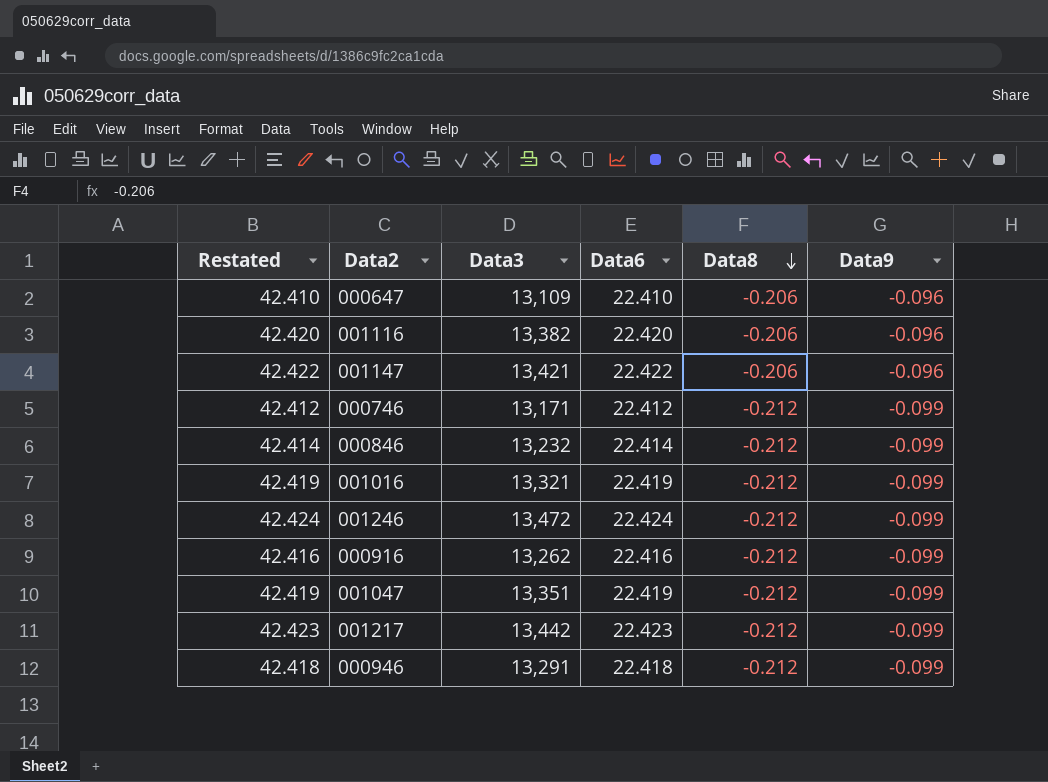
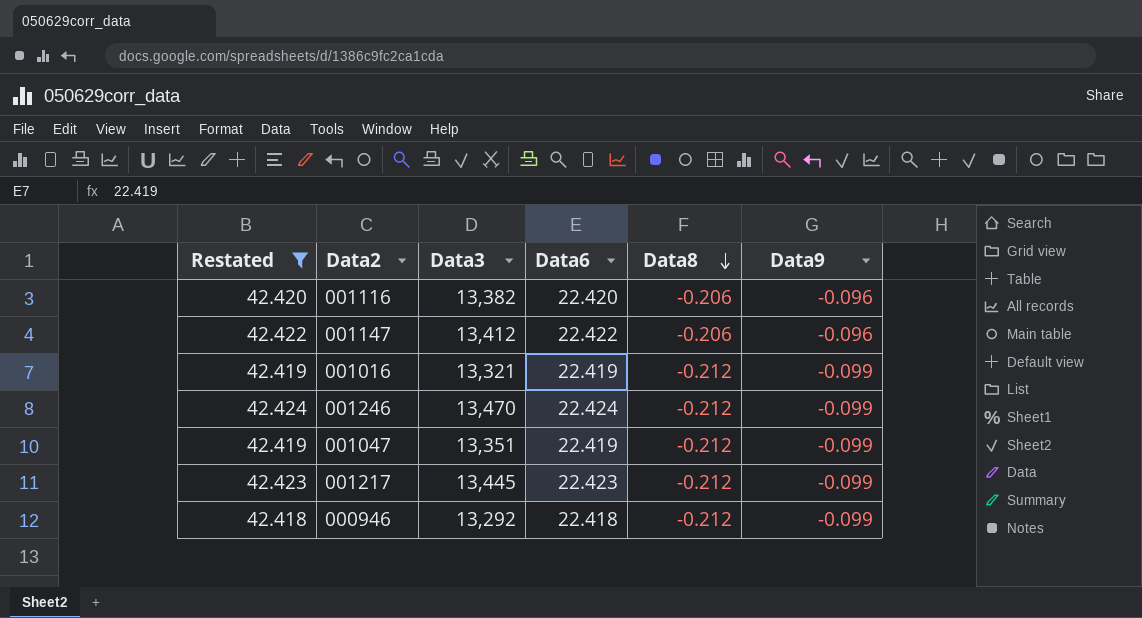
filter: none -> Restated >= 42.418
001147 | Data3: 13,421 -> 13,412
001246 | Data3: 13,472 -> 13,470
001217 | Data3: 13,442 -> 13,445
000946 | Data3: 13,291 -> 13,292

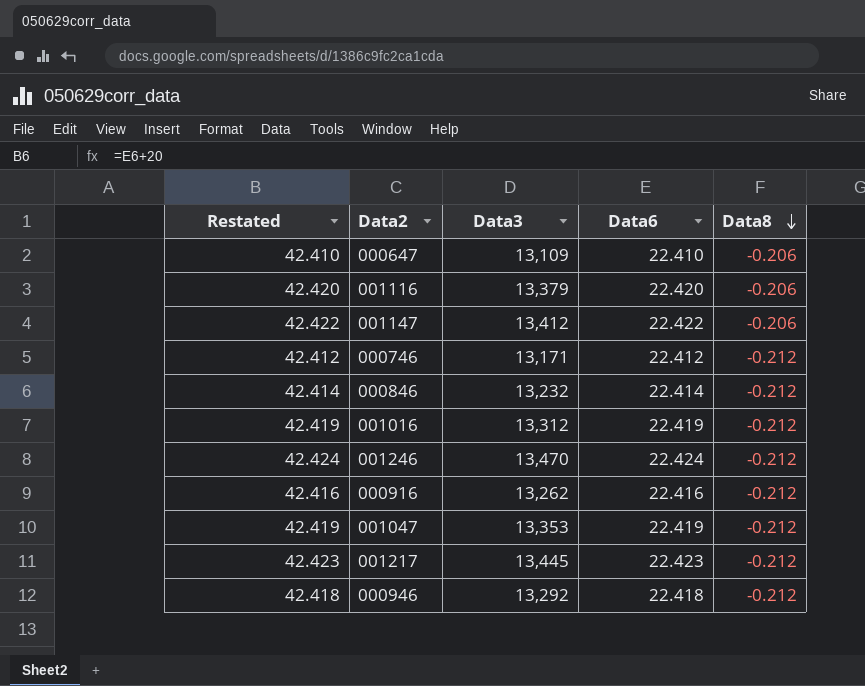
filter: Restated >= 42.418 -> none
column Data9 | position: 6 -> none
001116 | Data3: 13,382 -> 13,379
001016 | Data3: 13,321 -> 13,312
001047 | Data3: 13,351 -> 13,353

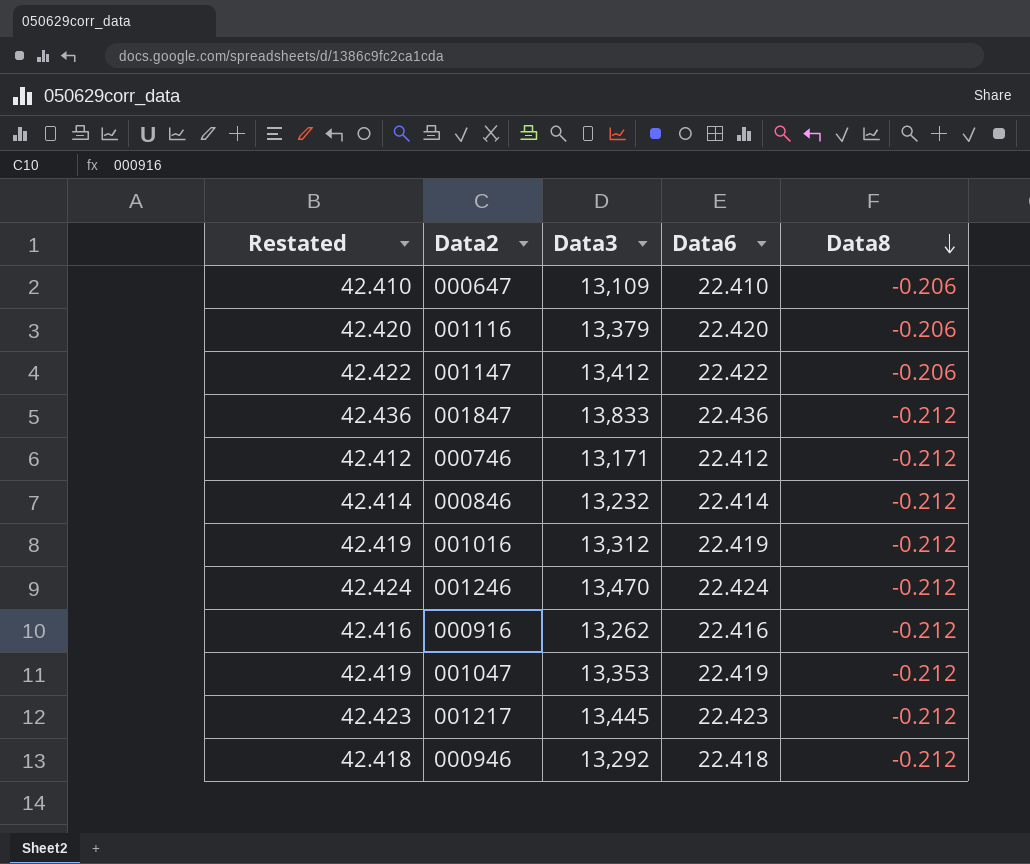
row 001847: none -> 42.436 | 13,833 | 22.436 | -0.212

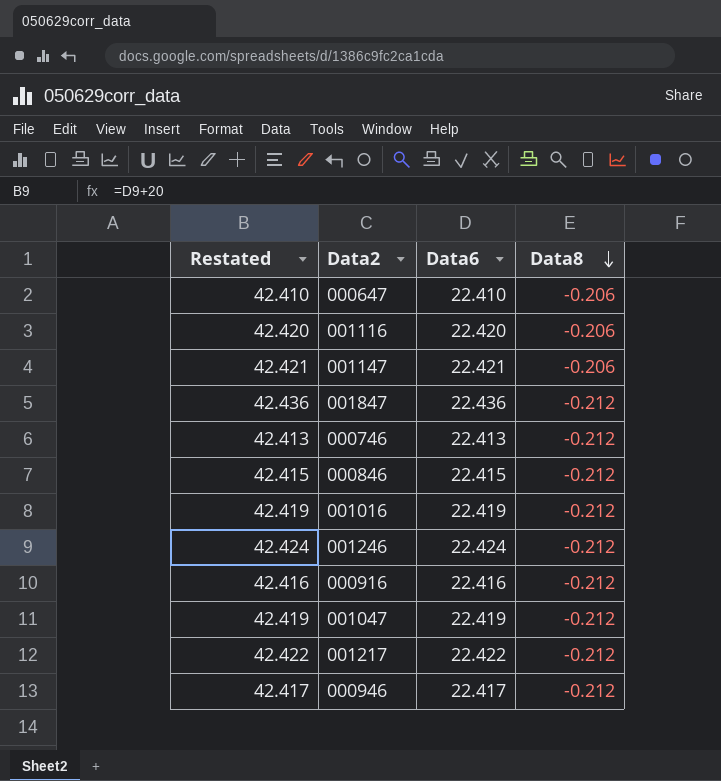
column Data3 | position: 3 -> none
001147 | Restated: 42.422 -> 42.421
001147 | Data6: 22.422 -> 22.421
000746 | Restated: 42.412 -> 42.413
000746 | Data6: 22.412 -> 22.413
000846 | Restated: 42.414 -> 42.415
000846 | Data6: 22.414 -> 22.415
001217 | Restated: 42.423 -> 42.422
001217 | Data6: 22.423 -> 22.422
000946 | Restated: 42.418 -> 42.417
000946 | Data6: 22.418 -> 22.417

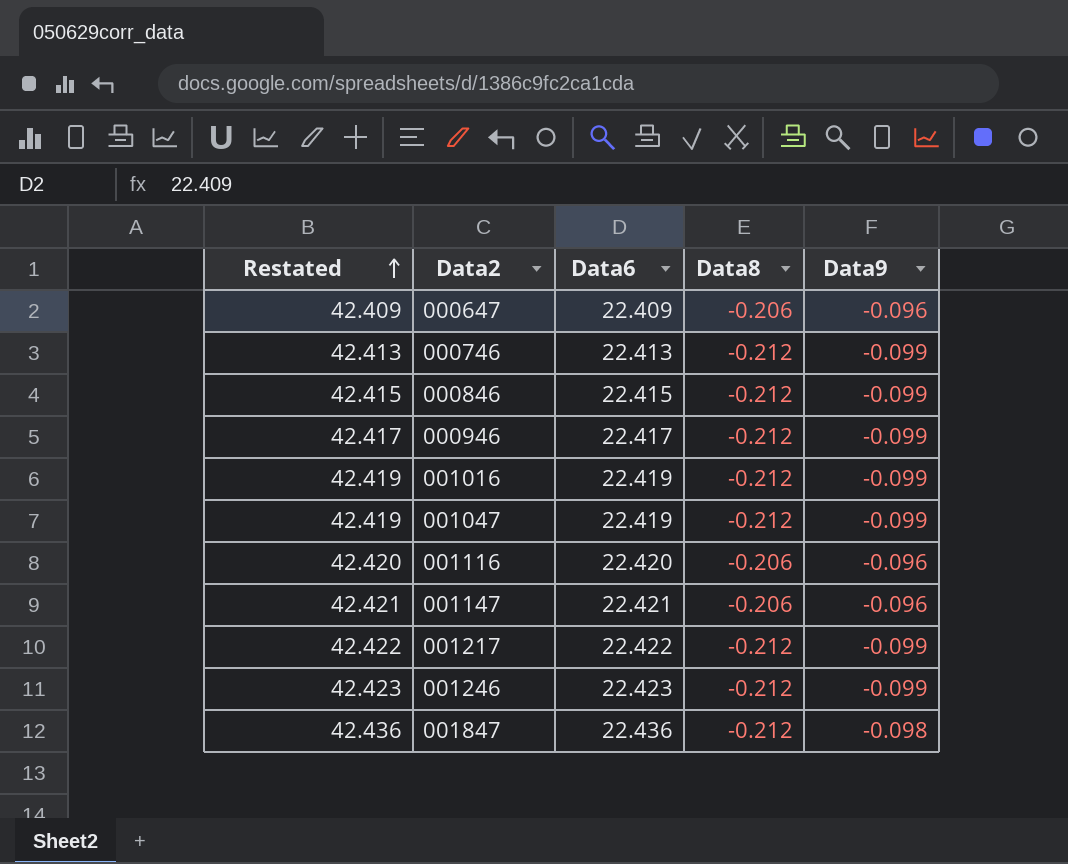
row order: Data8 descending -> Restated ascending
column Data9 | position: none -> 5
row 000916: 42.416 | 22.416 | -0.212 -> none
000647 | Restated: 42.410 -> 42.409
000647 | Data6: 22.410 -> 22.409
001246 | Restated: 42.424 -> 42.423
001246 | Data6: 22.424 -> 22.423

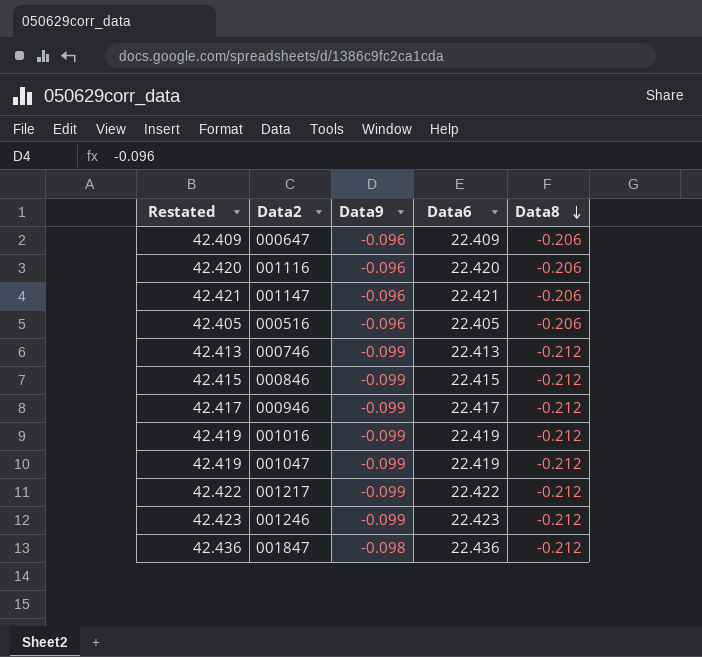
row order: Restated ascending -> Data8 descending
column Data9 | position: 5 -> 3
row 000516: none -> 42.405 | -0.096 | 22.405 | -0.206

